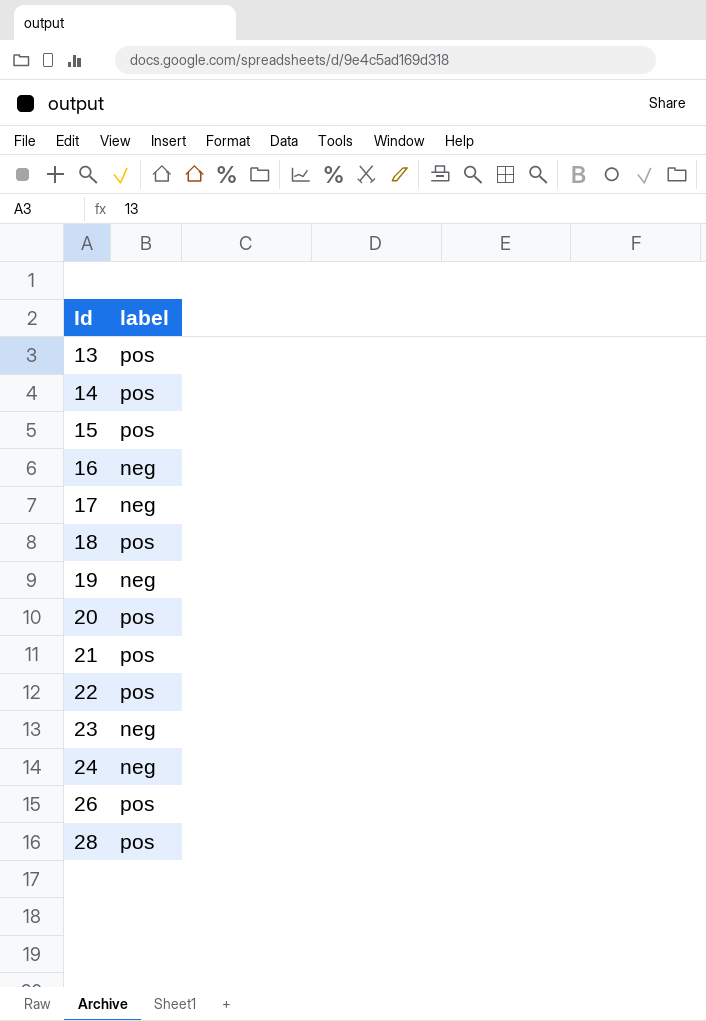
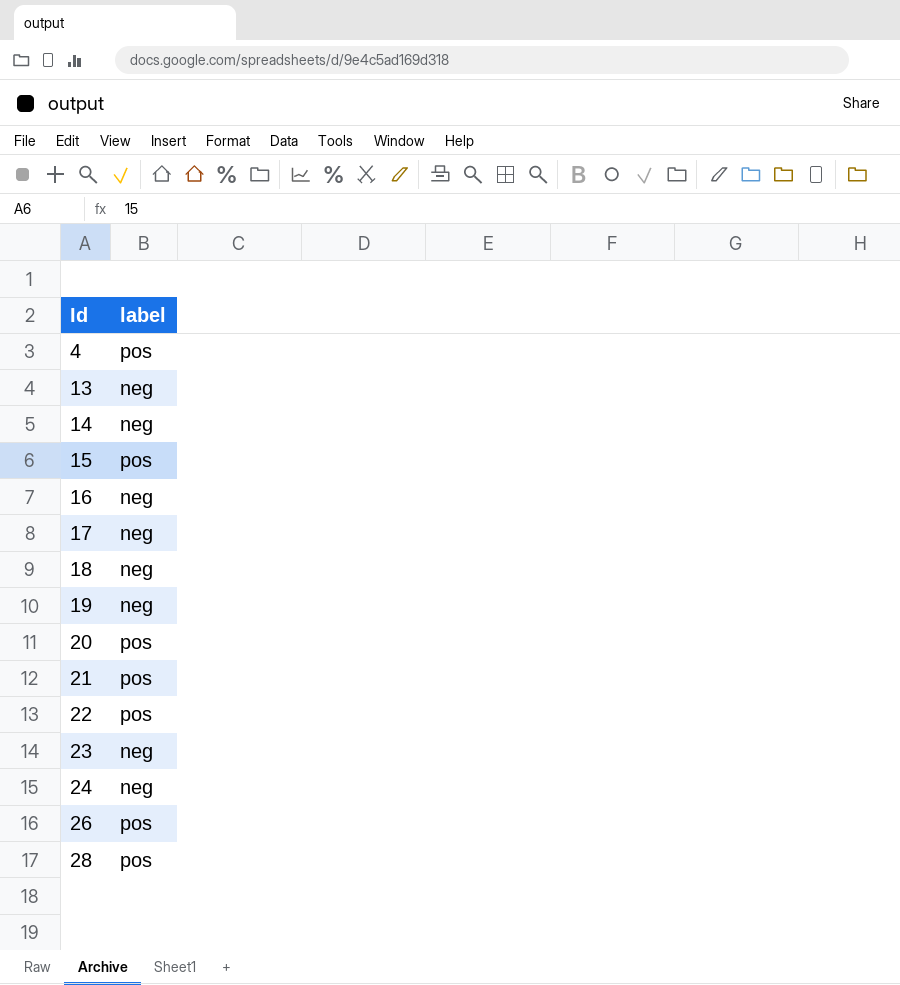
row 4: none -> pos
13 | label: pos -> neg
14 | label: pos -> neg
18 | label: pos -> neg

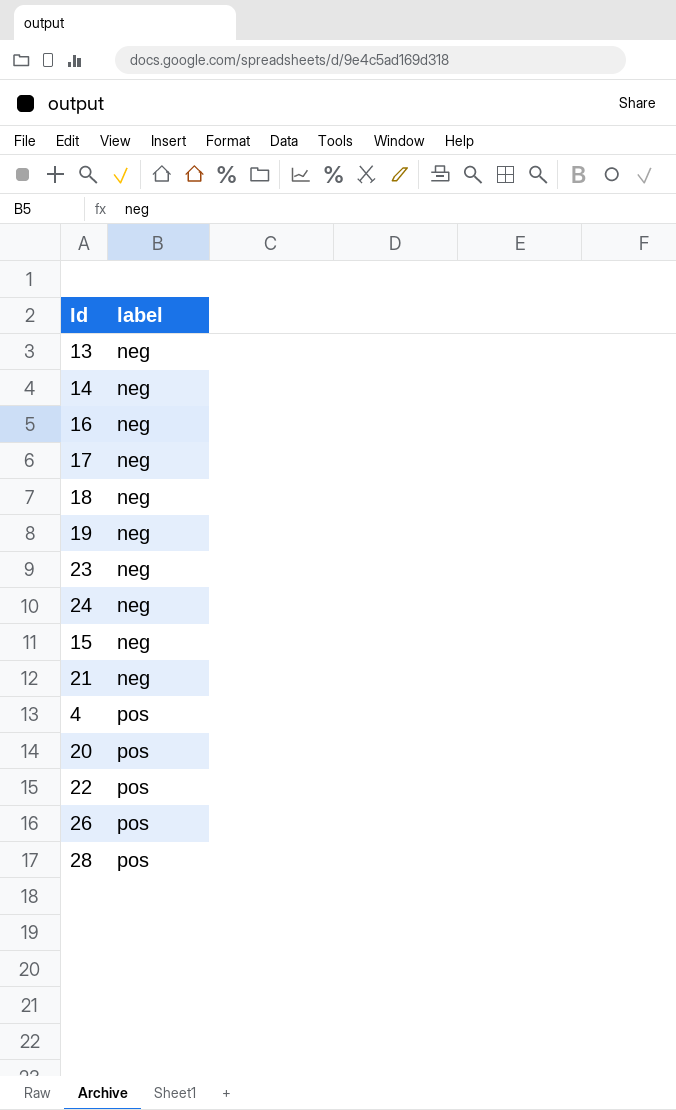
row order: Id ascending -> label ascending
15 | label: pos -> neg
21 | label: pos -> neg

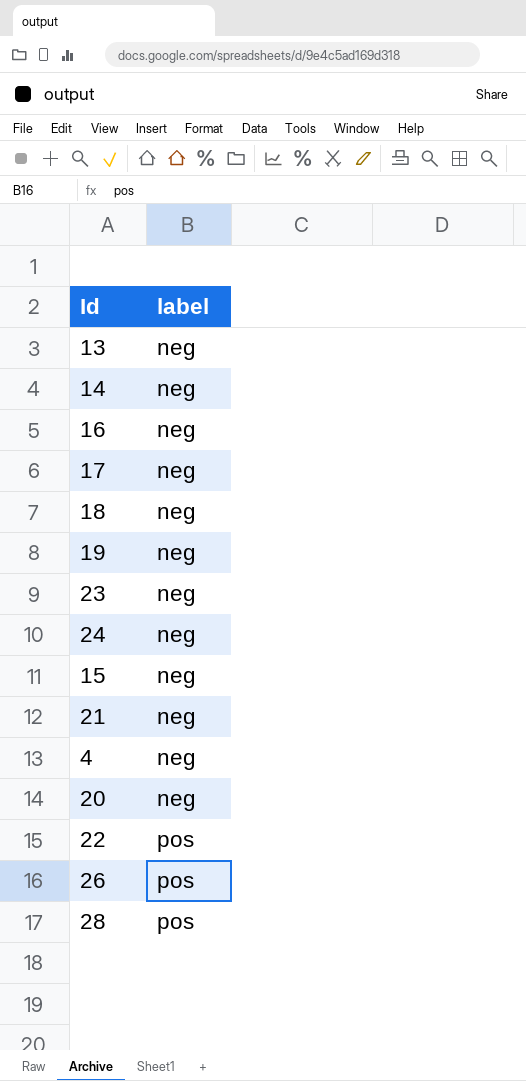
4 | label: pos -> neg
20 | label: pos -> neg

